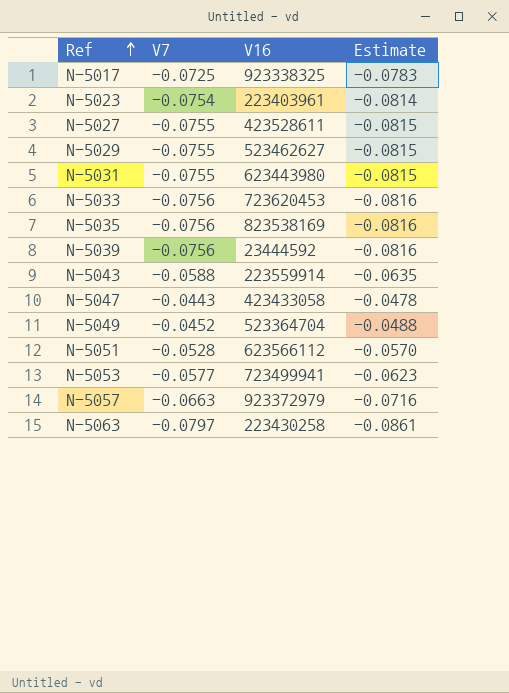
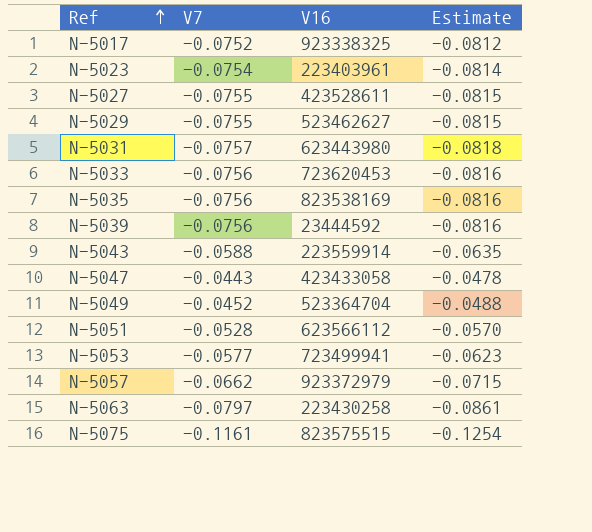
N-5017 | V7: -0.0725 -> -0.0752
N-5017 | Estimate: -0.0783 -> -0.0812
N-5031 | V7: -0.0755 -> -0.0757
N-5031 | Estimate: -0.0815 -> -0.0818
N-5057 | V7: -0.0663 -> -0.0662
N-5057 | Estimate: -0.0716 -> -0.0715
row N-5075: none -> -0.1161 | 823575515 | -0.1254

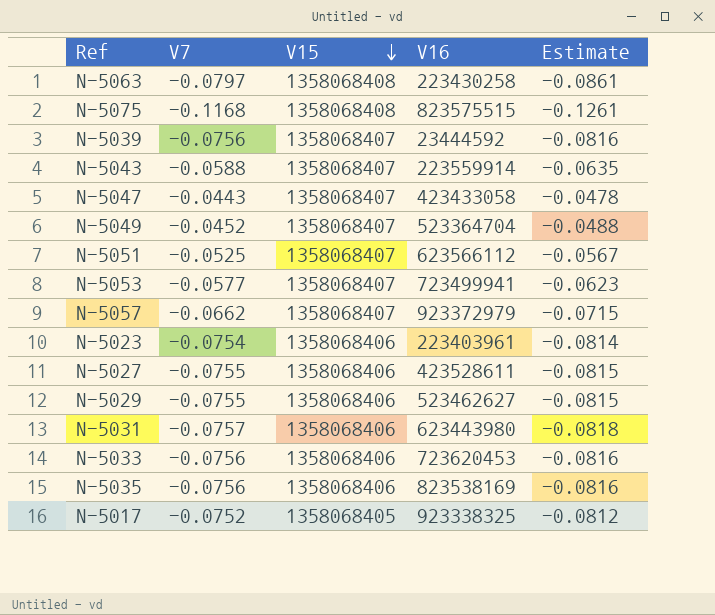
row order: Ref ascending -> V15 descending
column V15 | position: none -> 3
N-5075 | V7: -0.1161 -> -0.1168
N-5075 | Estimate: -0.1254 -> -0.1261
N-5051 | V7: -0.0528 -> -0.0525
N-5051 | Estimate: -0.0570 -> -0.0567

